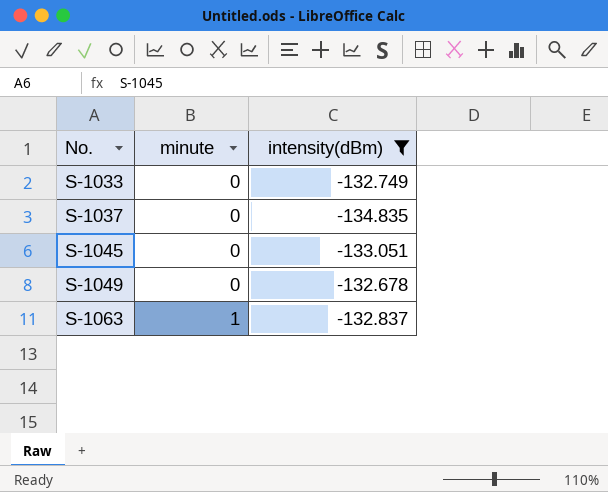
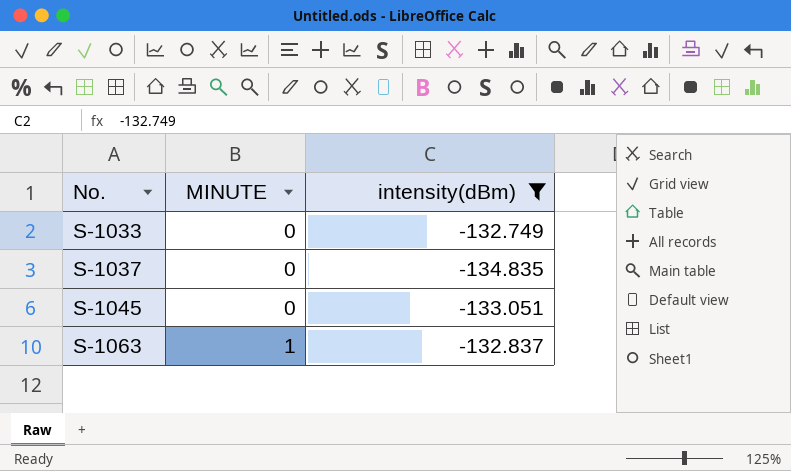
column name: minute -> MINUTE
row S-1049: 0 | -132.678 -> none

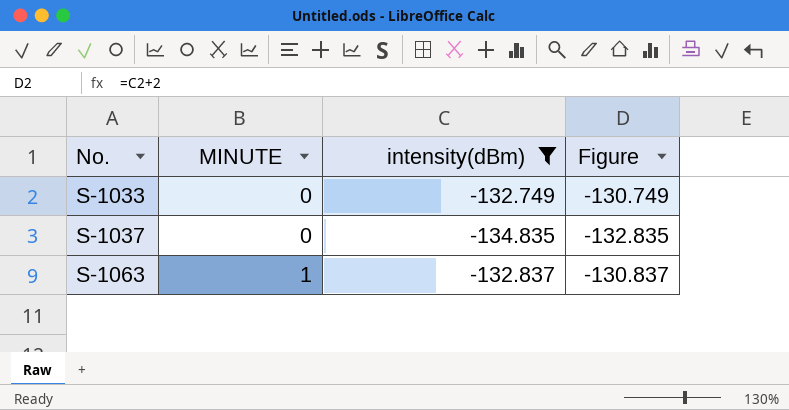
column Figure | formula: none -> [intensity(dBm)] + 2
row S-1045: 0 | -133.051 -> none

